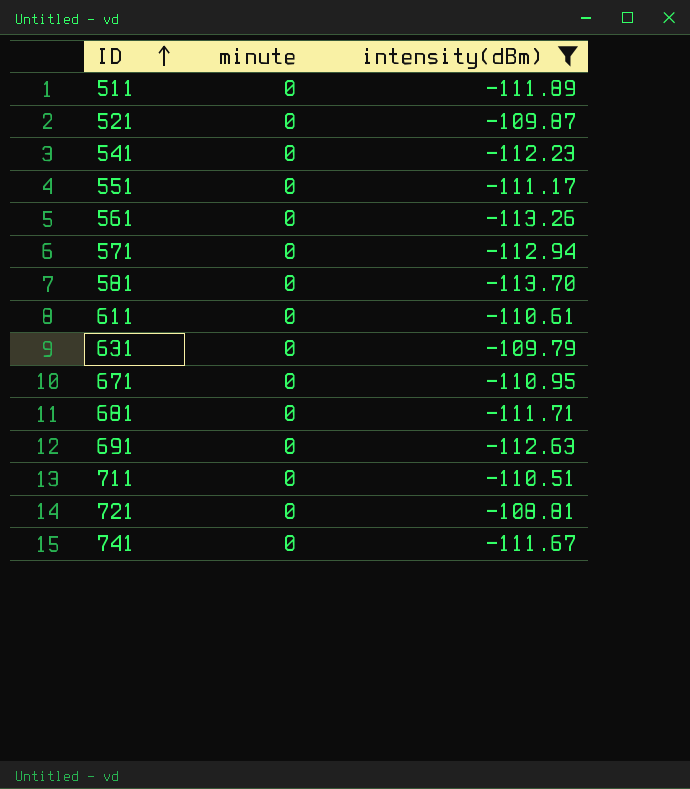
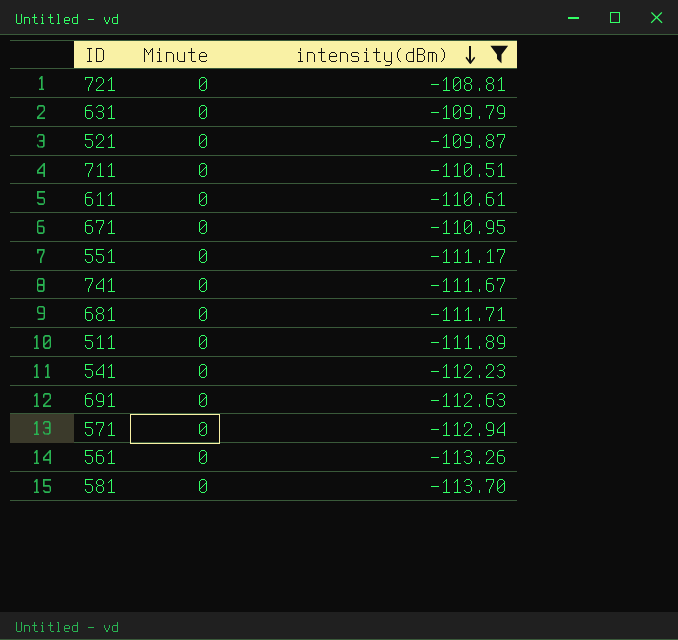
row order: ID ascending -> intensity(dBm) descending
column name: minute -> Minute

